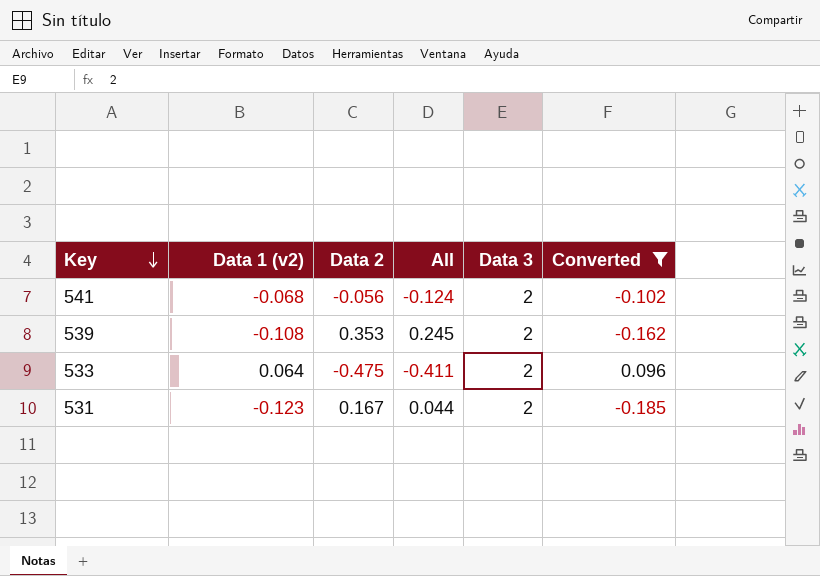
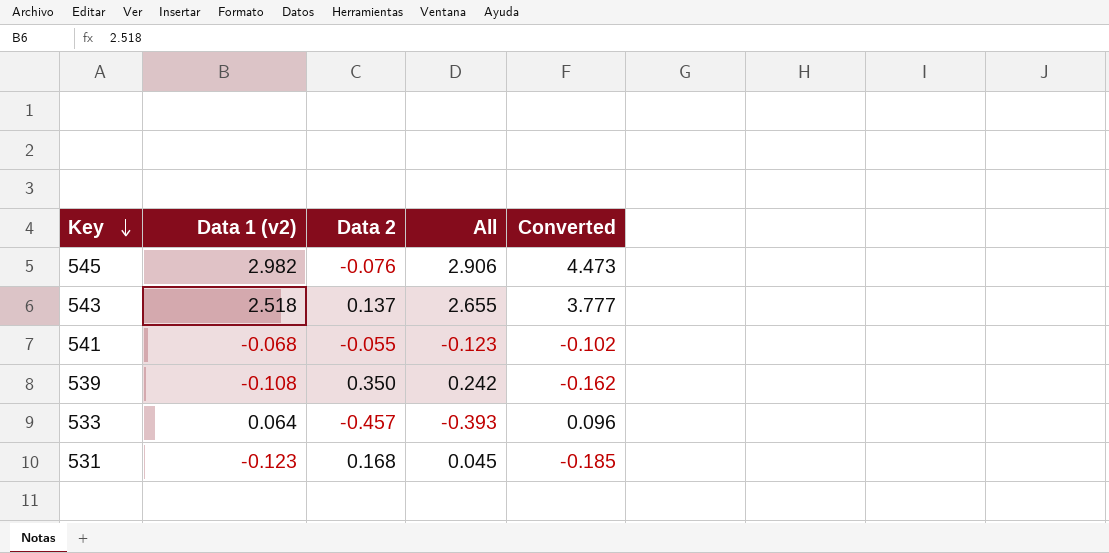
filter: Converted <= 0.096 -> none
column Data 3 | position: 5 -> none
541 | Data 2: -0.056 -> -0.055
541 | All: -0.124 -> -0.123
539 | Data 2: 0.353 -> 0.350
539 | All: 0.245 -> 0.242
533 | Data 2: -0.475 -> -0.457
533 | All: -0.411 -> -0.393
531 | Data 2: 0.167 -> 0.168
531 | All: 0.044 -> 0.045

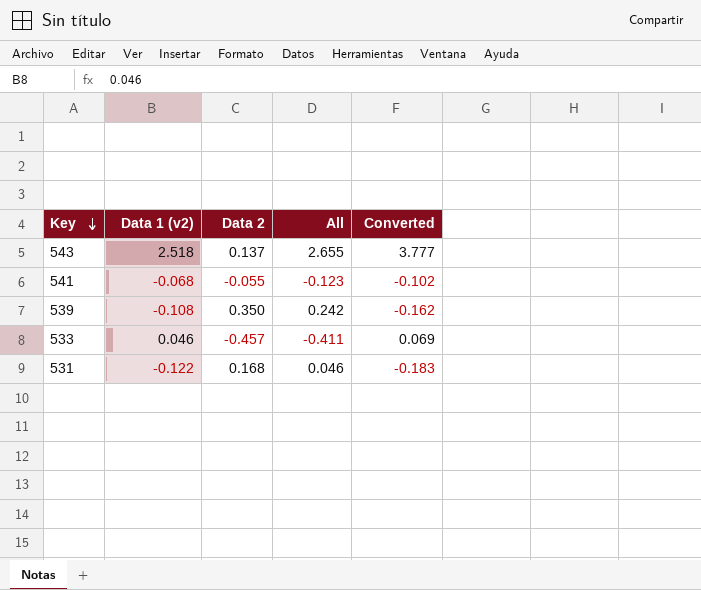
row 545: 2.982 | -0.076 | 2.906 | 4.473 -> none
533 | Data 1 (v2): 0.064 -> 0.046
533 | All: -0.393 -> -0.411
533 | Converted: 0.096 -> 0.069
531 | Data 1 (v2): -0.123 -> -0.122
531 | All: 0.045 -> 0.046
531 | Converted: -0.185 -> -0.183

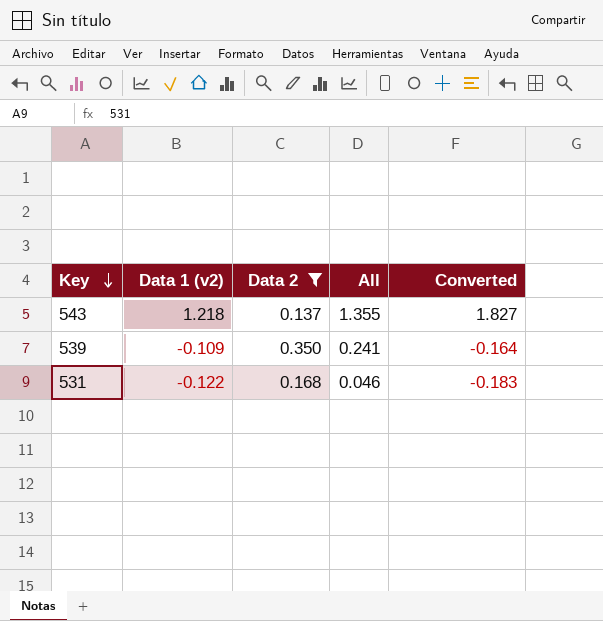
filter: none -> Data 2 >= 0.137
543 | Data 1 (v2): 2.518 -> 1.218
543 | All: 2.655 -> 1.355
543 | Converted: 3.777 -> 1.827
539 | Data 1 (v2): -0.108 -> -0.109
539 | All: 0.242 -> 0.241
539 | Converted: -0.162 -> -0.164

